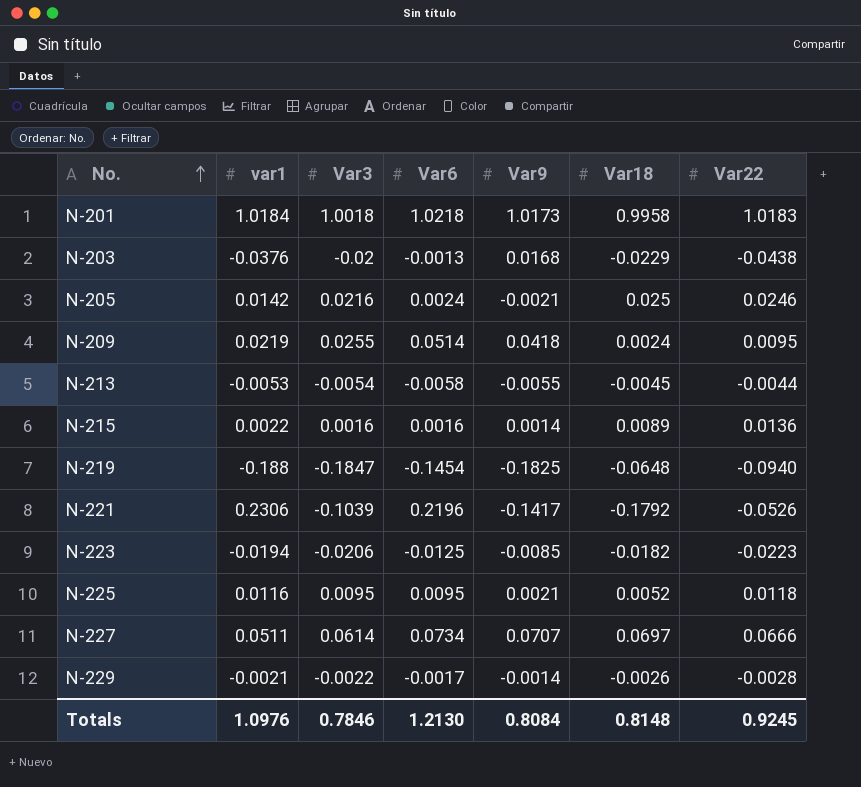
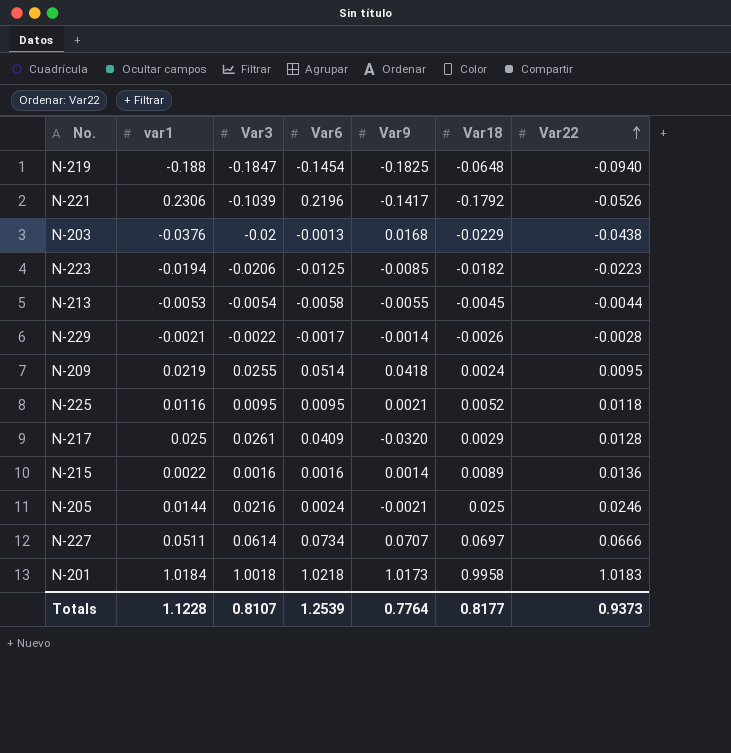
row order: No. ascending -> Var22 ascending
row N-217: none -> 0.025 | 0.0261 | 0.0409 | -0.0320 | 0.0029 | 0.0128
N-205 | var1: 0.0142 -> 0.0144
Totals | var1: 1.0976 -> 1.1228
Totals | Var3: 0.7846 -> 0.8107
Totals | Var6: 1.2130 -> 1.2539
Totals | Var9: 0.8084 -> 0.7764
Totals | Var18: 0.8148 -> 0.8177
Totals | Var22: 0.9245 -> 0.9373

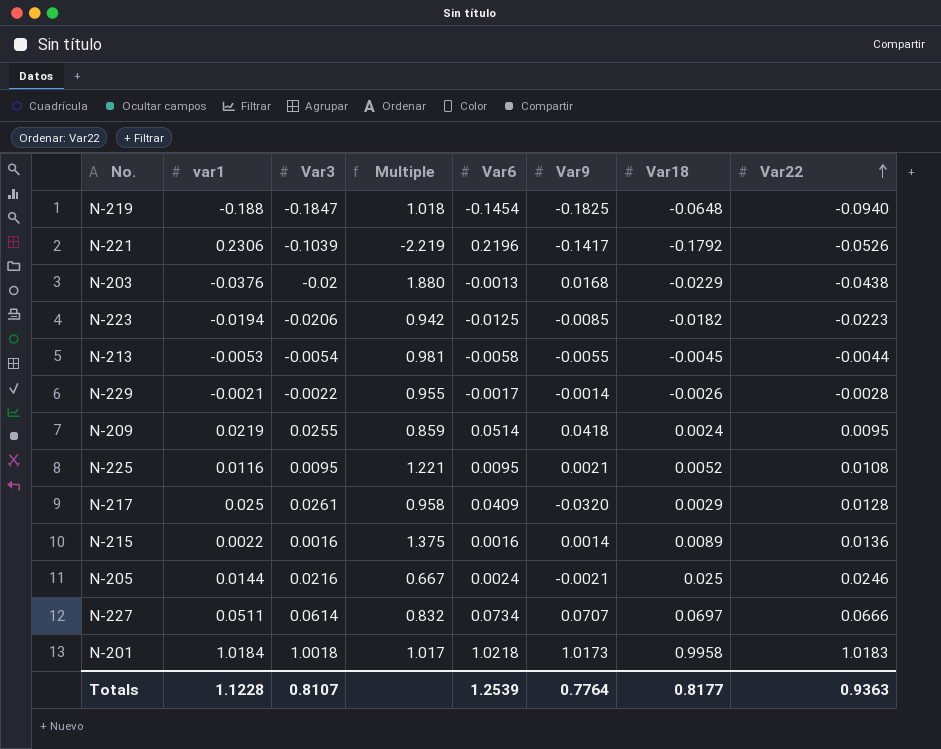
column Multiple | formula: none -> [var1] / [Var3]
N-225 | Var22: 0.0118 -> 0.0108
Totals | Var22: 0.9373 -> 0.9363

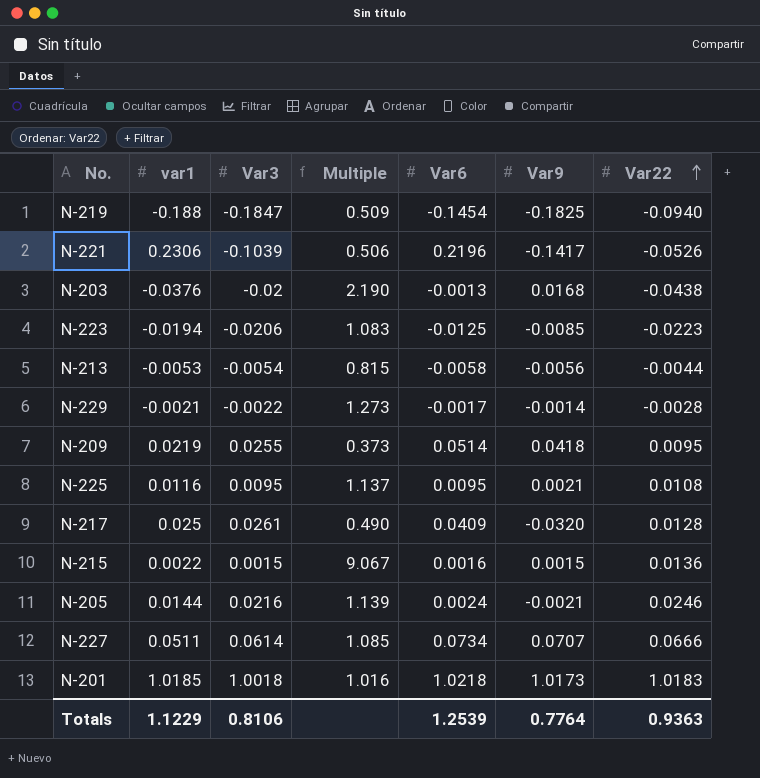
column Var18 | position: 7 -> none
column Multiple | formula: [var1] / [Var3] -> [Var22] / [Var3]
N-213 | Var9: -0.0055 -> -0.0056
N-215 | Var3: 0.0016 -> 0.0015
N-215 | Var9: 0.0014 -> 0.0015
N-201 | var1: 1.0184 -> 1.0185
Totals | var1: 1.1228 -> 1.1229
Totals | Var3: 0.8107 -> 0.8106

